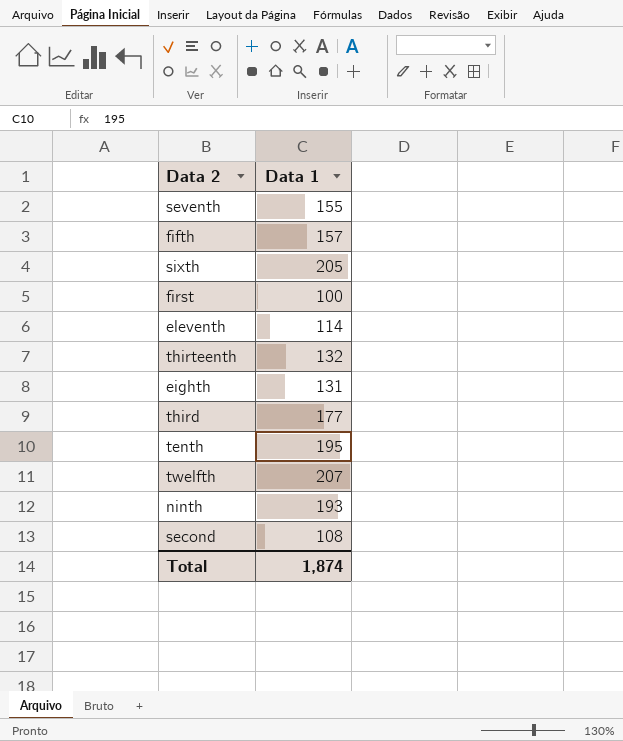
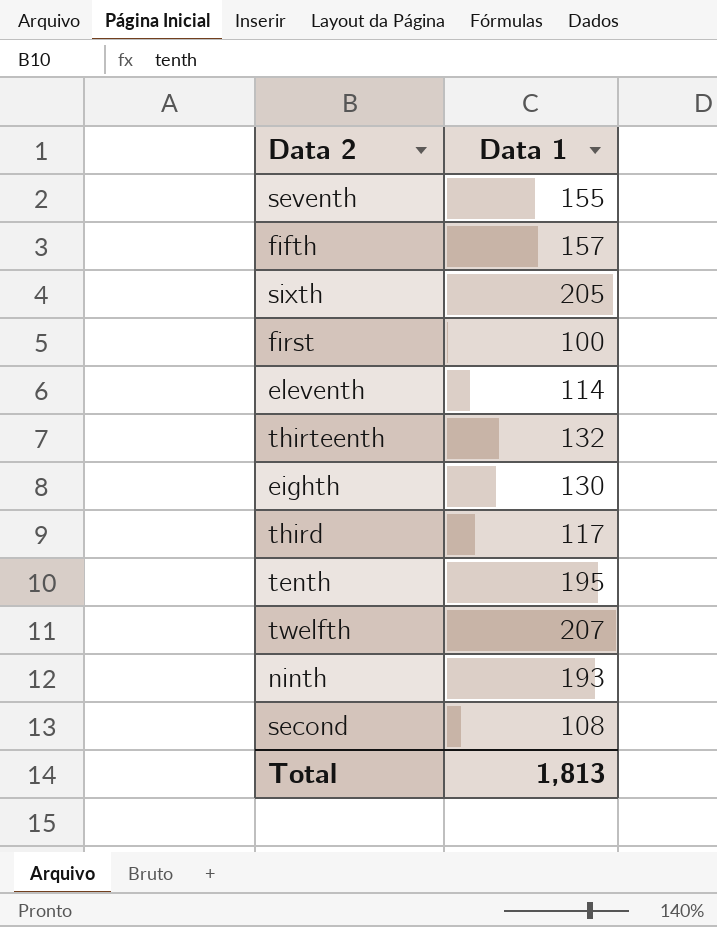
eighth | Data 1: 131 -> 130
third | Data 1: 177 -> 117
Total | Data 1: 1,874 -> 1,813

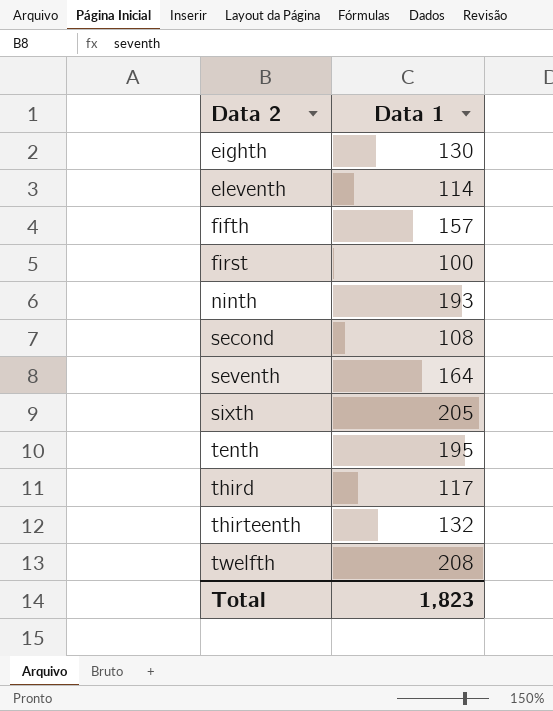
row order: none -> Data 2 ascending
seventh | Data 1: 155 -> 164
twelfth | Data 1: 207 -> 208
Total | Data 1: 1,813 -> 1,823

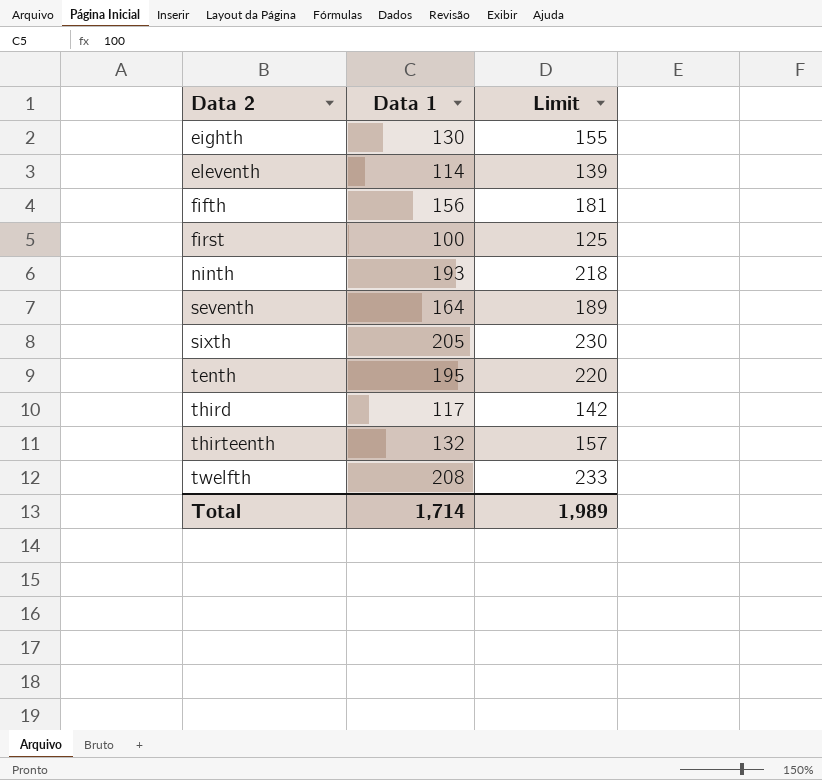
column Limit | formula: none -> [Data 1] + 25
row second: 108 -> none
fifth | Data 1: 157 -> 156
Total | Data 1: 1,823 -> 1,714

